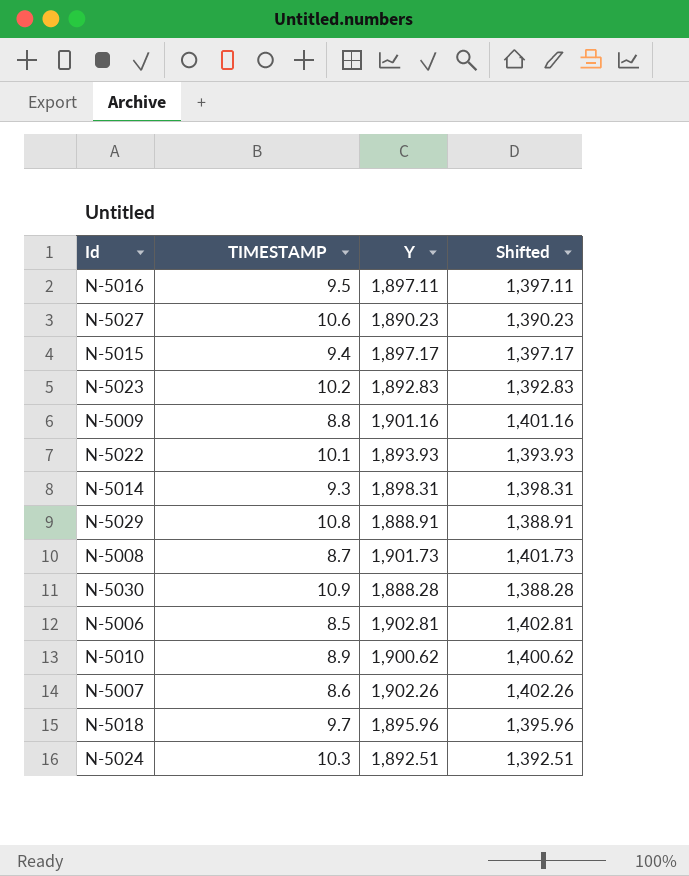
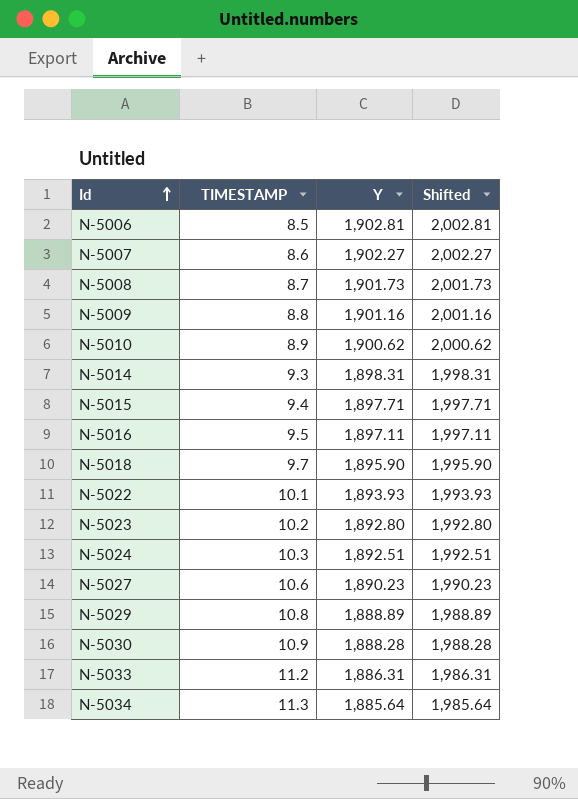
row order: none -> Id ascending
column Shifted | formula: [Y] - 500 -> [Y] + 100
N-5007 | Y: 1,902.26 -> 1,902.27
N-5015 | Y: 1,897.17 -> 1,897.71
N-5018 | Y: 1,895.96 -> 1,895.90
N-5023 | Y: 1,892.83 -> 1,892.80
N-5029 | Y: 1,888.91 -> 1,888.89
row N-5033: none -> 11.2 | 1,886.31 | 1,986.31
row N-5034: none -> 11.3 | 1,885.64 | 1,985.64

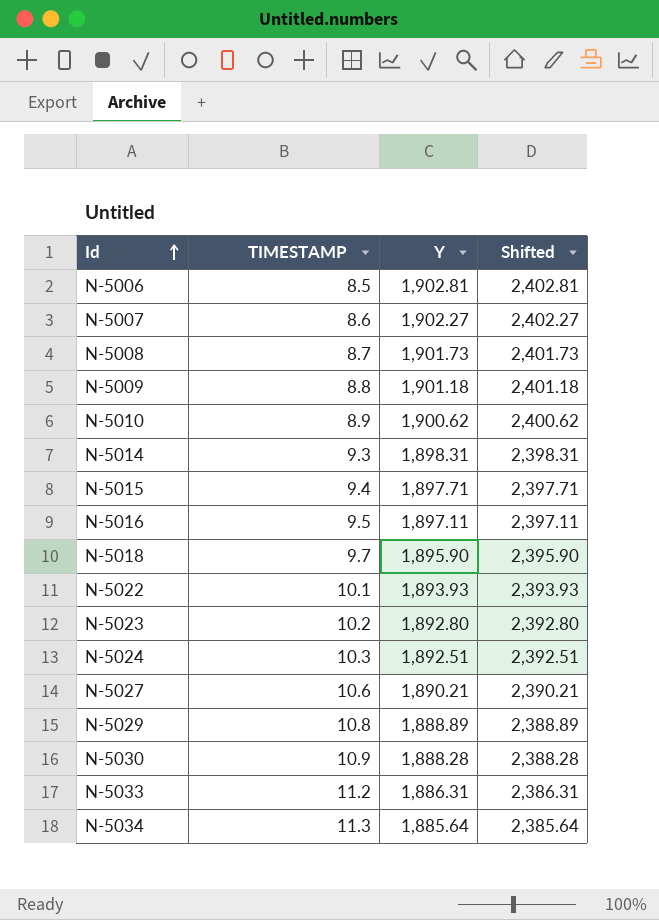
column Shifted | formula: [Y] + 100 -> [Y] + 500
N-5009 | Y: 1,901.16 -> 1,901.18
N-5027 | Y: 1,890.23 -> 1,890.21

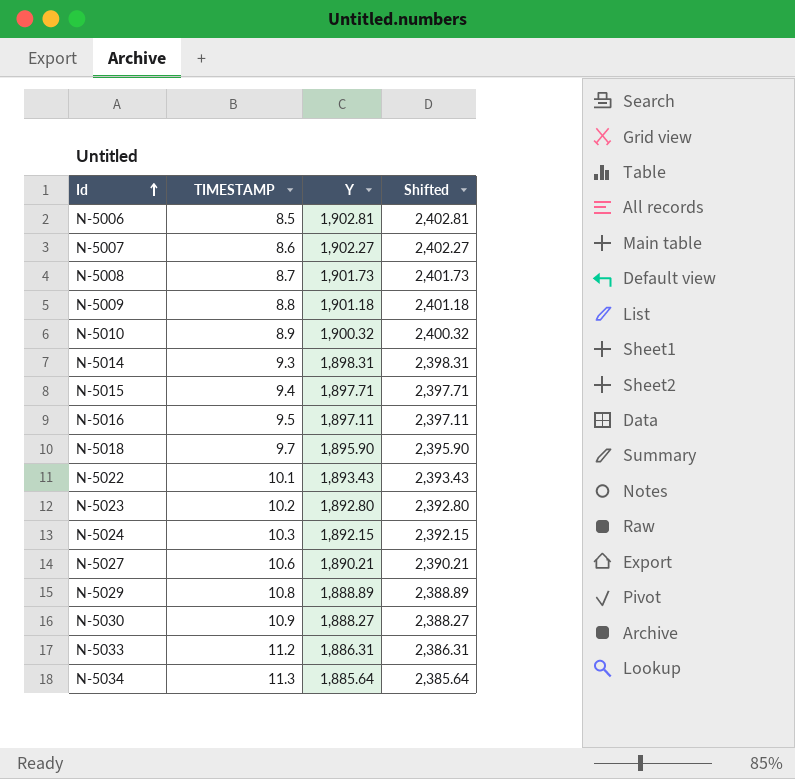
N-5010 | Y: 1,900.62 -> 1,900.32
N-5010 | Shifted: 2,400.62 -> 2,400.32
N-5022 | Y: 1,893.93 -> 1,893.43
N-5022 | Shifted: 2,393.93 -> 2,393.43
N-5024 | Y: 1,892.51 -> 1,892.15
N-5024 | Shifted: 2,392.51 -> 2,392.15
N-5030 | Y: 1,888.28 -> 1,888.27
N-5030 | Shifted: 2,388.28 -> 2,388.27

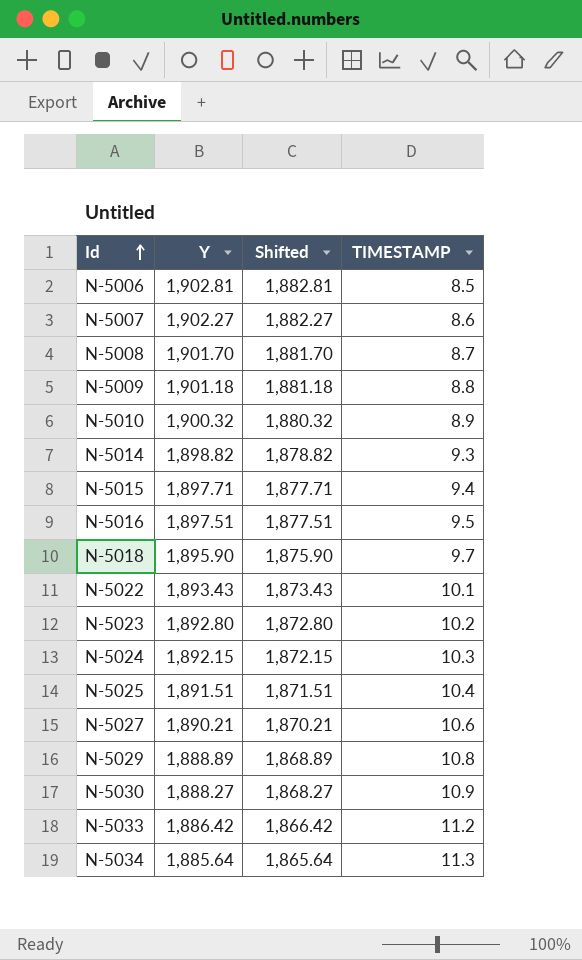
column Shifted | formula: [Y] + 500 -> [Y] - 20
column TIMESTAMP | position: 2 -> 4
N-5008 | Y: 1,901.73 -> 1,901.70
N-5014 | Y: 1,898.31 -> 1,898.82
N-5016 | Y: 1,897.11 -> 1,897.51
row N-5025: none -> 1,891.51 | 1,871.51 | 10.4
N-5033 | Y: 1,886.31 -> 1,886.42

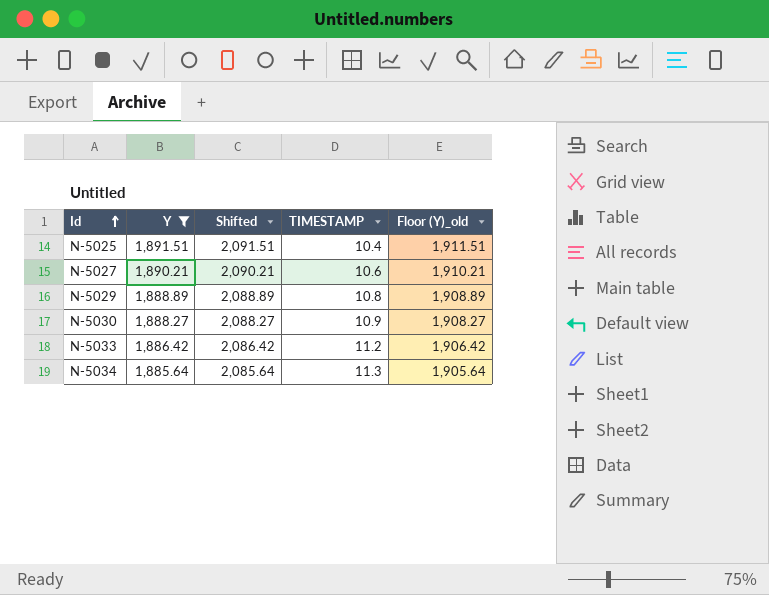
filter: none -> Y <= 1,891.51
column Shifted | formula: [Y] - 20 -> [Y] + 200
column Floor (Y)_old | formula: none -> [Y] + 20

